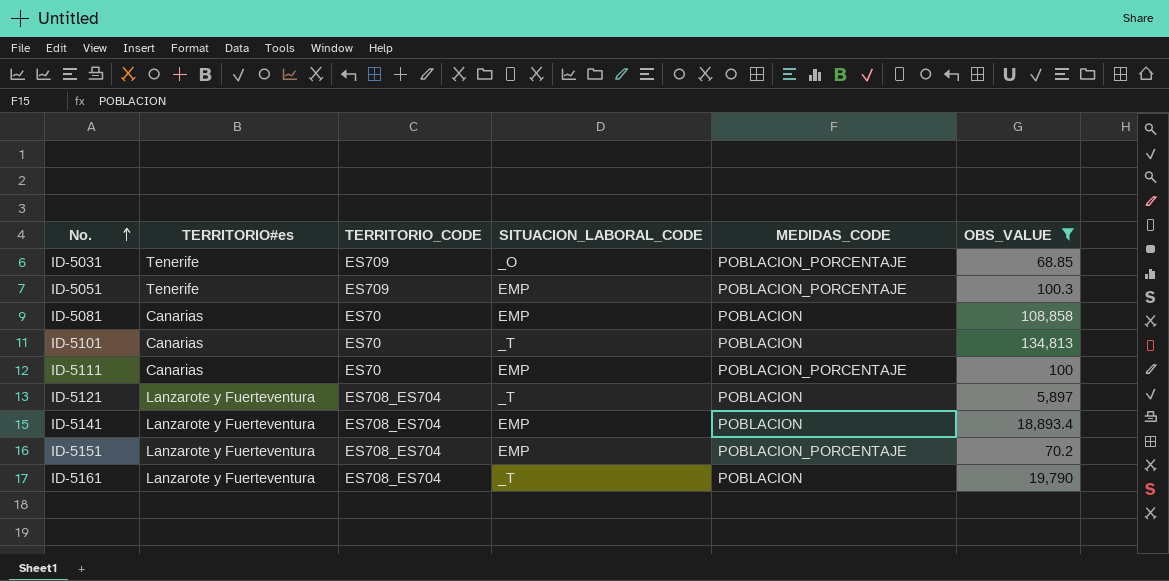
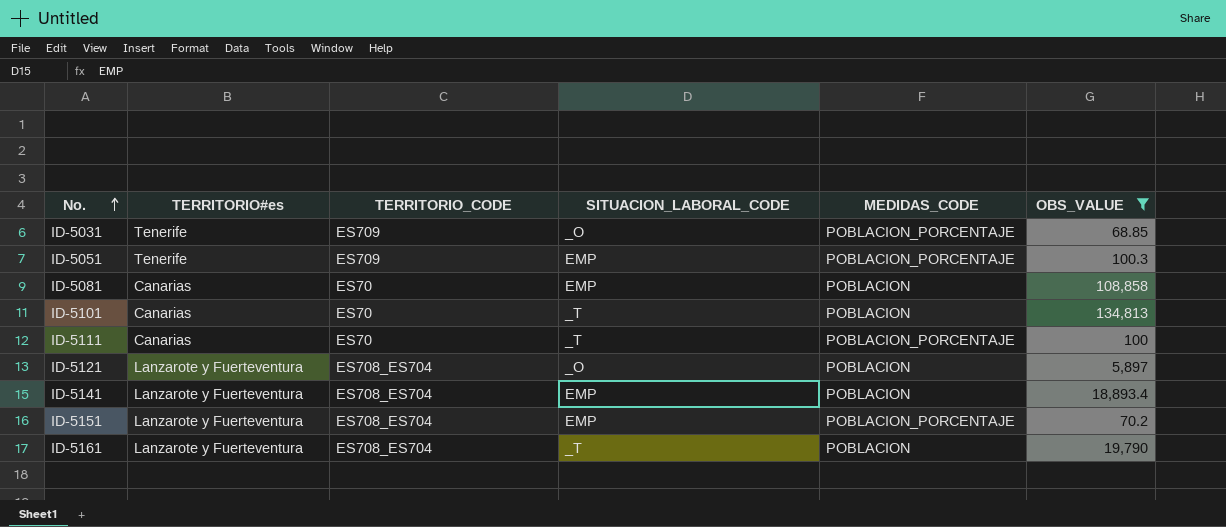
ID-5111 | SITUACION_LABORAL_CODE: EMP -> _T
ID-5121 | SITUACION_LABORAL_CODE: _T -> _O

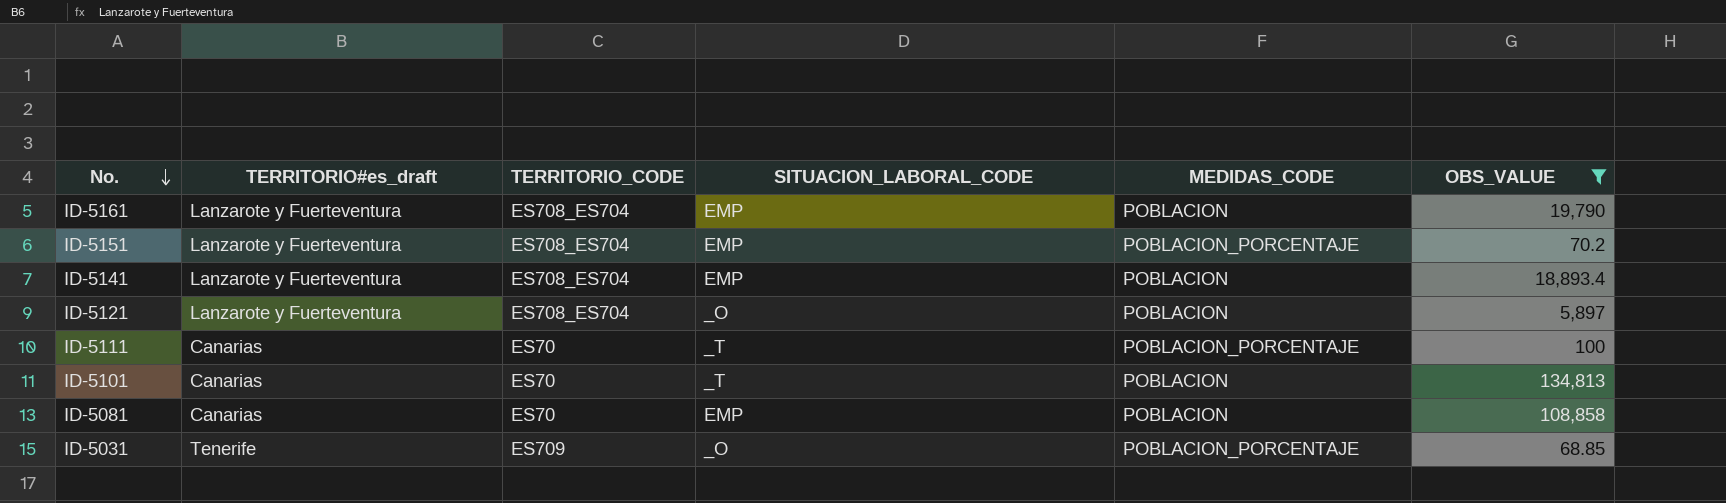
row order: No. ascending -> No. descending
column name: TERRITORIO#es -> TERRITORIO#es_draft
row ID-5051: Tenerife | ES709 | EMP | POBLACION_PORCENTAJE | 100.3 -> none
ID-5161 | SITUACION_LABORAL_CODE: _T -> EMP

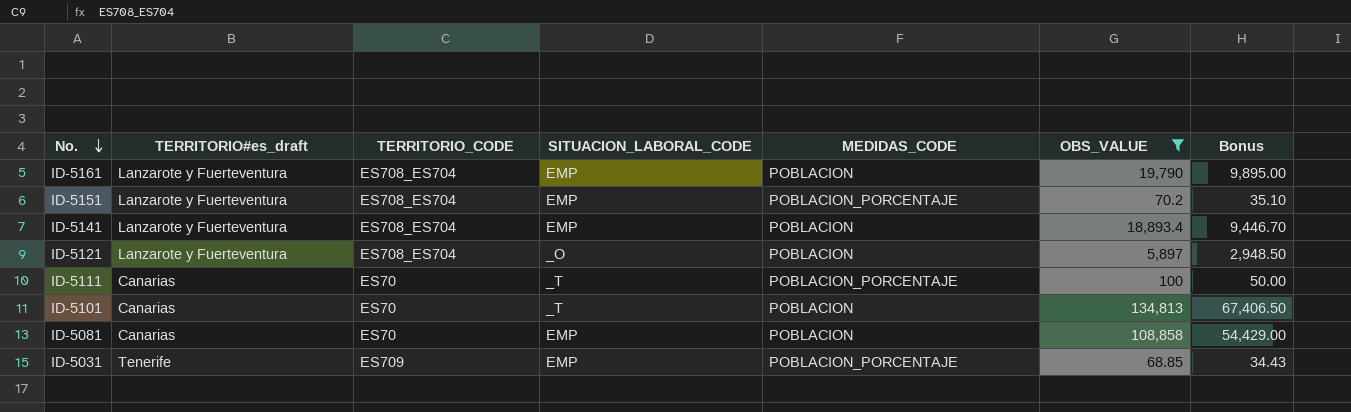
column Bonus | formula: none -> [OBS_VALUE] * 0.5
ID-5031 | SITUACION_LABORAL_CODE: _O -> EMP

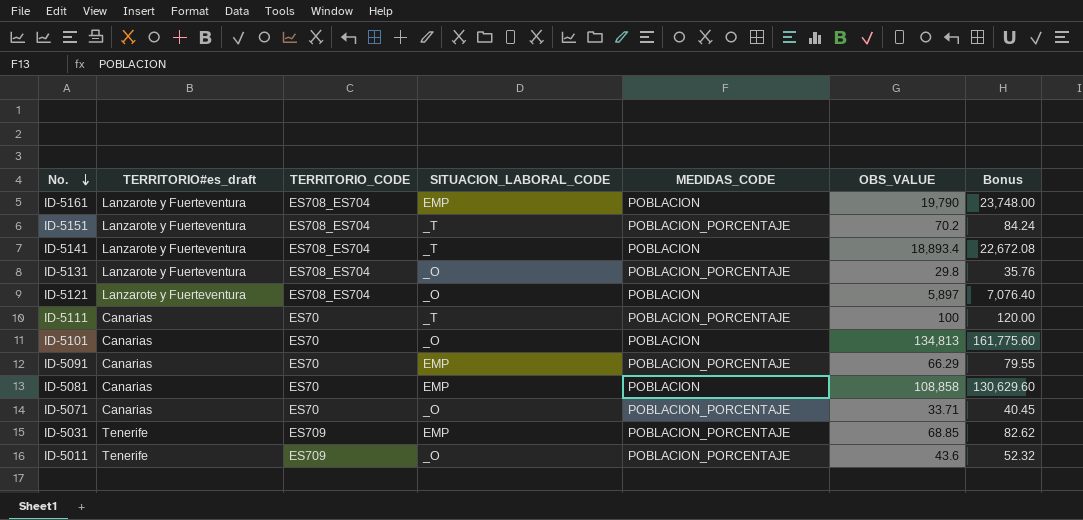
filter: OBS_VALUE >= 68.85 -> none
column Bonus | formula: [OBS_VALUE] * 0.5 -> [OBS_VALUE] * 1.2
ID-5151 | SITUACION_LABORAL_CODE: EMP -> _T
ID-5141 | SITUACION_LABORAL_CODE: EMP -> _T
ID-5101 | SITUACION_LABORAL_CODE: _T -> _O

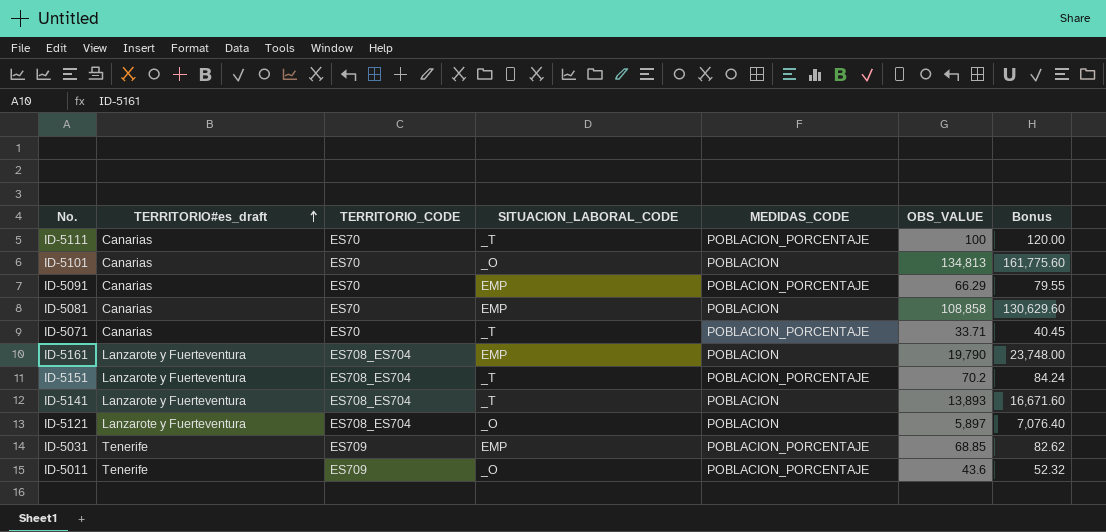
row order: No. descending -> TERRITORIO#es_draft ascending
row ID-5131: Lanzarote y Fuerteventura | ES708_ES704 | _O | POBLACION_PORCENTAJE | 29.8 | 35.76 -> none
ID-5071 | SITUACION_LABORAL_CODE: _O -> _T
ID-5141 | OBS_VALUE: 18,893.4 -> 13,893
ID-5141 | Bonus: 22,672.08 -> 16,671.60

